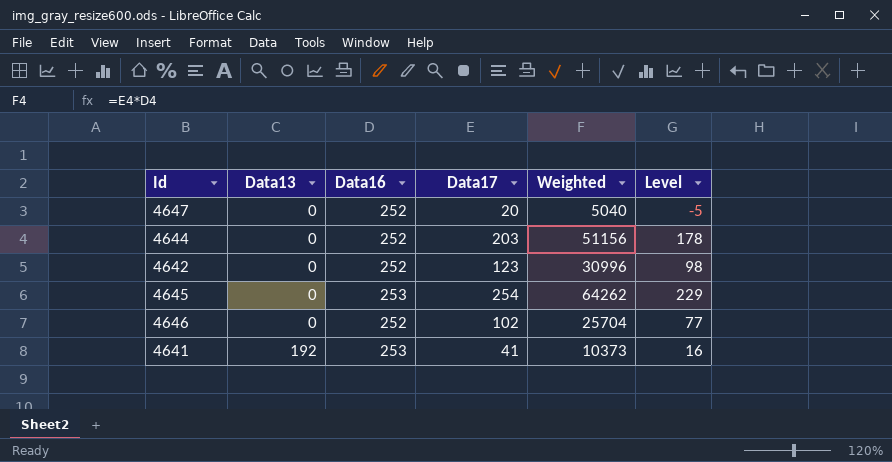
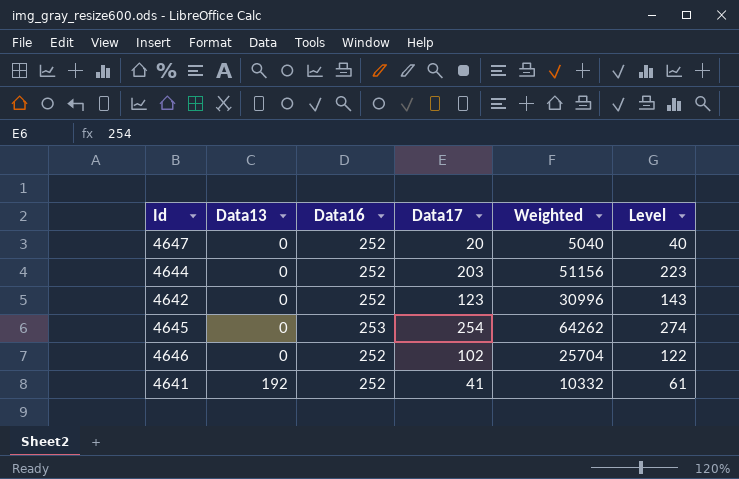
column Level | formula: [Data17] - 25 -> [Data17] + 20
4641 | Data16: 253 -> 252
4641 | Weighted: 10373 -> 10332

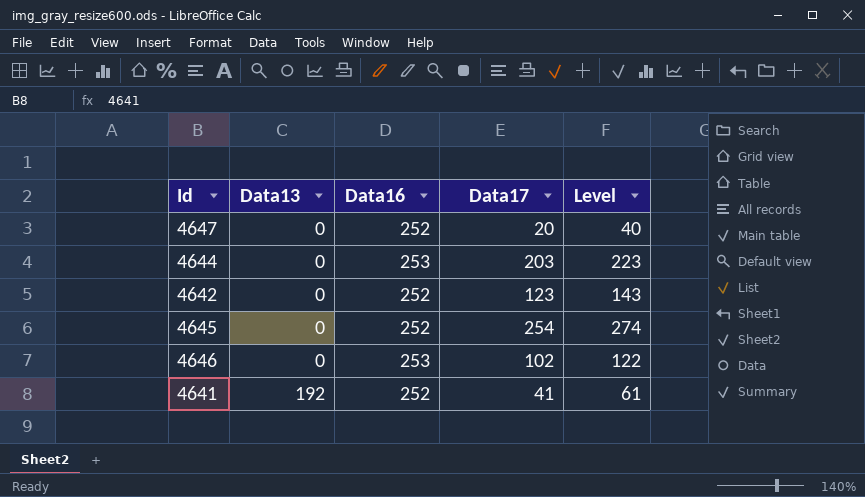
column Weighted | formula: [Data16] * [Data17] -> none
4644 | Data16: 252 -> 253
4645 | Data16: 253 -> 252
4646 | Data16: 252 -> 253

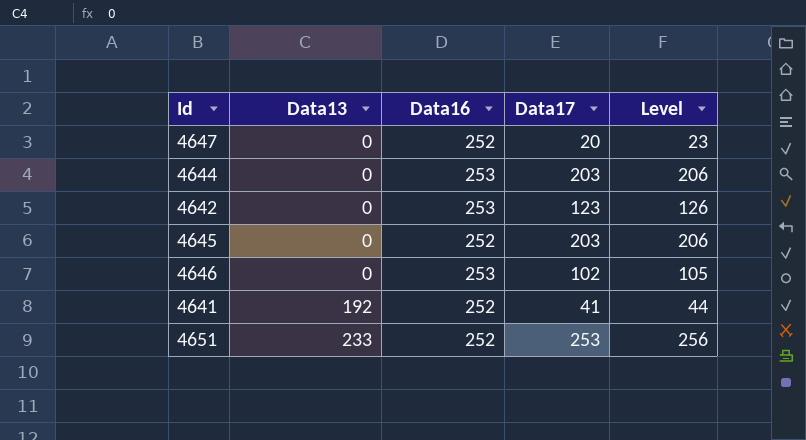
column Level | formula: [Data17] + 20 -> [Data17] + 3
4642 | Data16: 252 -> 253
4645 | Data17: 254 -> 203
row 4651: none -> 233 | 252 | 253 | 256

